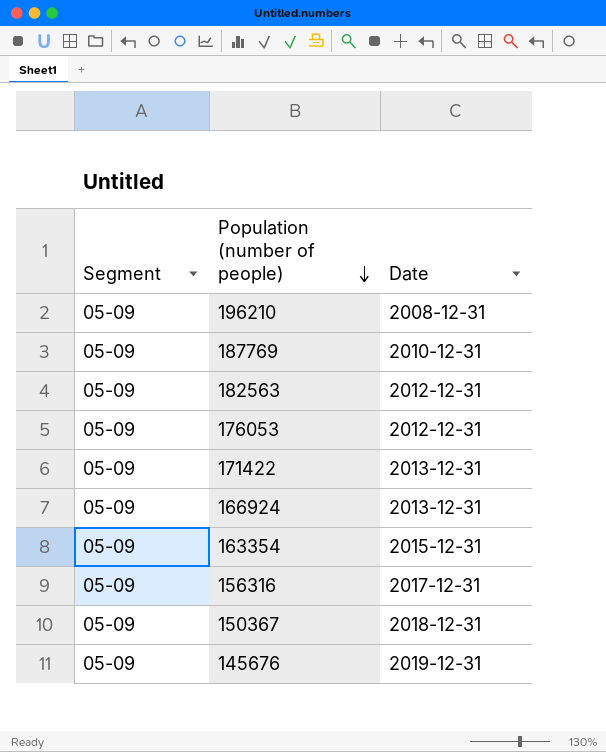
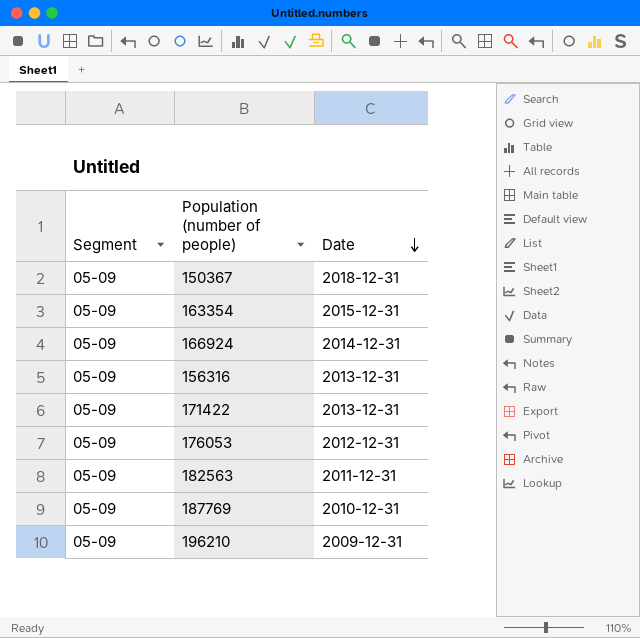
row order: Population (number of people) descending -> Date descending
row 145676: 05-09 | 2019-12-31 -> none
166924 | Date: 2013-12-31 -> 2014-12-31
156316 | Date: 2017-12-31 -> 2013-12-31
182563 | Date: 2012-12-31 -> 2011-12-31
196210 | Date: 2008-12-31 -> 2009-12-31

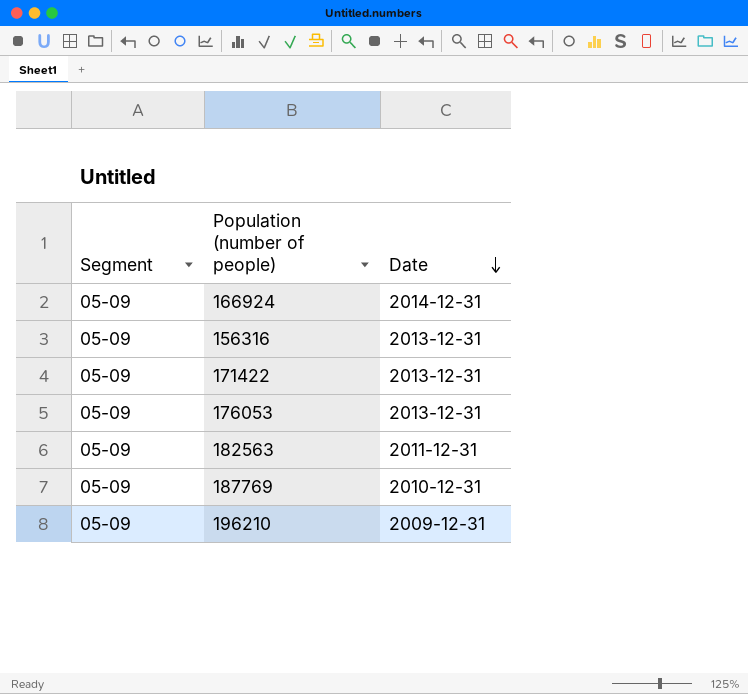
row 150367: 05-09 | 2018-12-31 -> none
row 163354: 05-09 | 2015-12-31 -> none
176053 | Date: 2012-12-31 -> 2013-12-31

